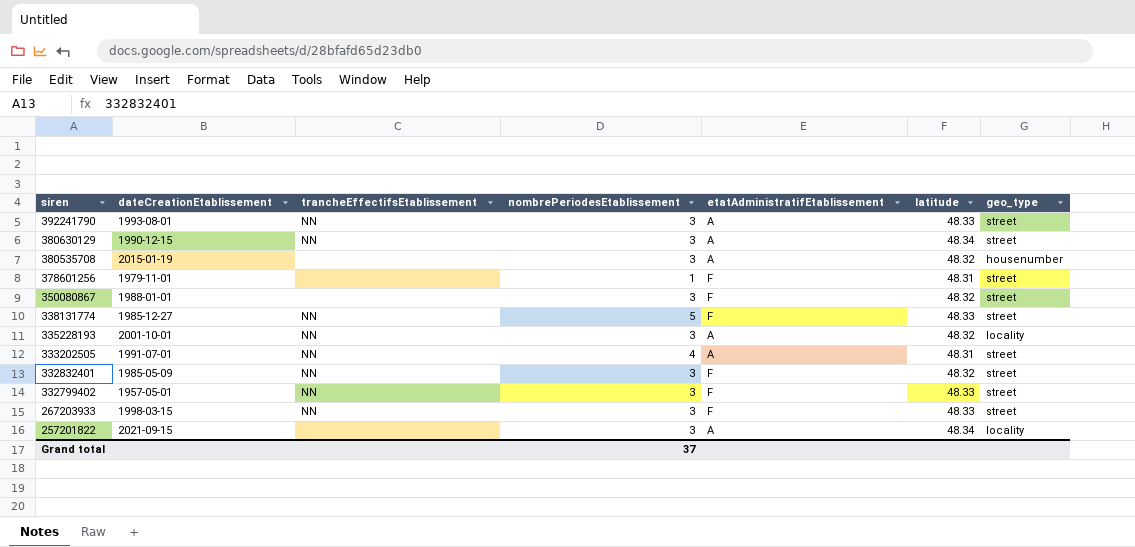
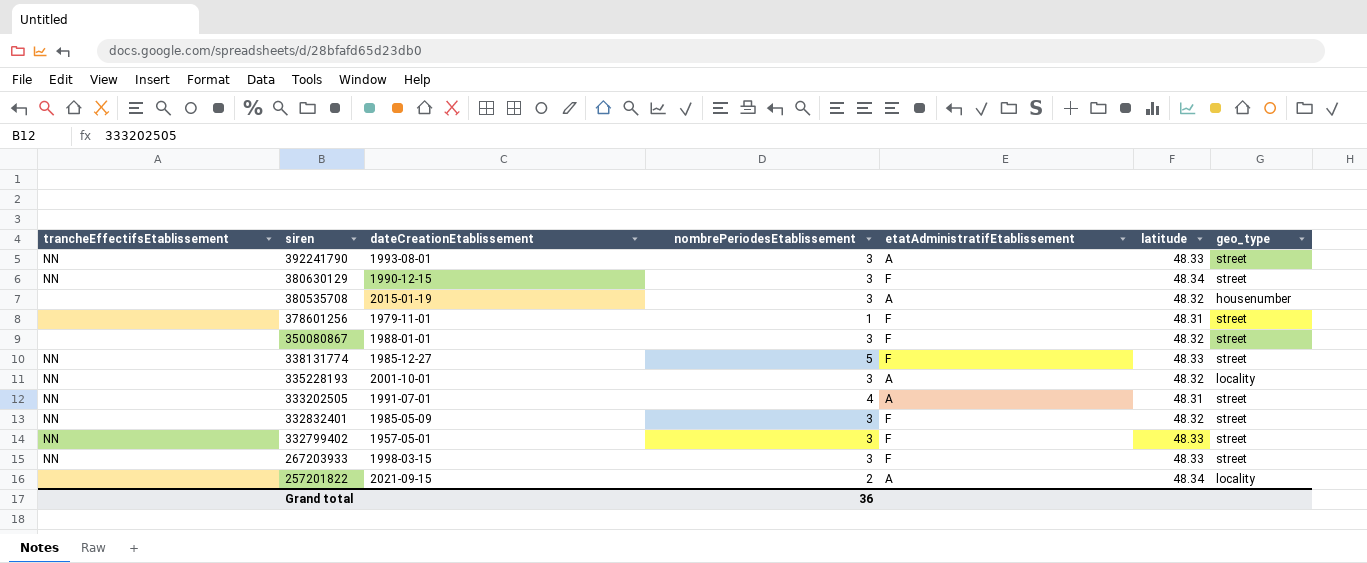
column trancheEffectifsEtablissement | position: 3 -> 1
380630129 | etatAdministratifEtablissement: A -> F
257201822 | nombrePeriodesEtablissement: 3 -> 2
Grand total | nombrePeriodesEtablissement: 37 -> 36

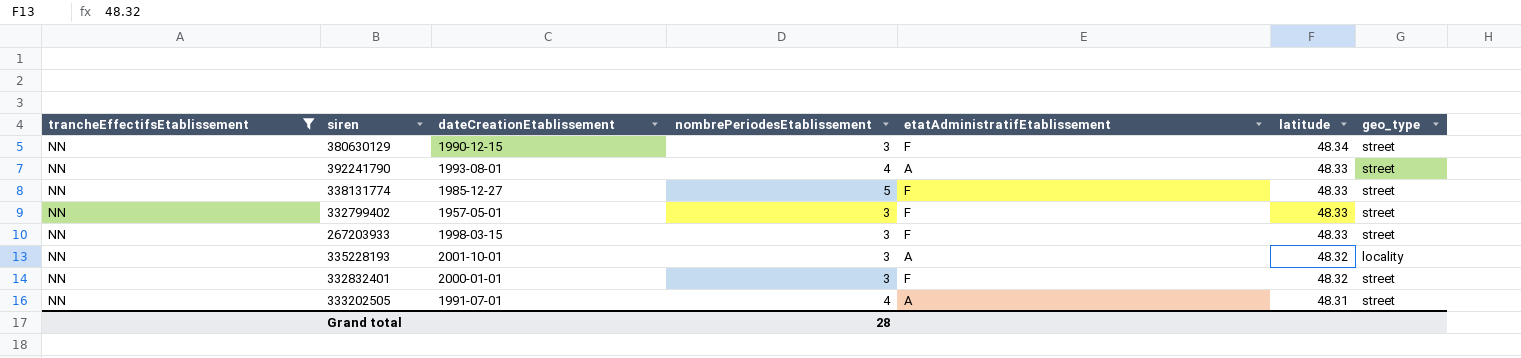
filter: none -> trancheEffectifsEtablissement = NN
row order: siren descending -> latitude descending
392241790 | nombrePeriodesEtablissement: 3 -> 4
332832401 | dateCreationEtablissement: 1985-05-09 -> 2000-01-01
Grand total | nombrePeriodesEtablissement: 36 -> 28

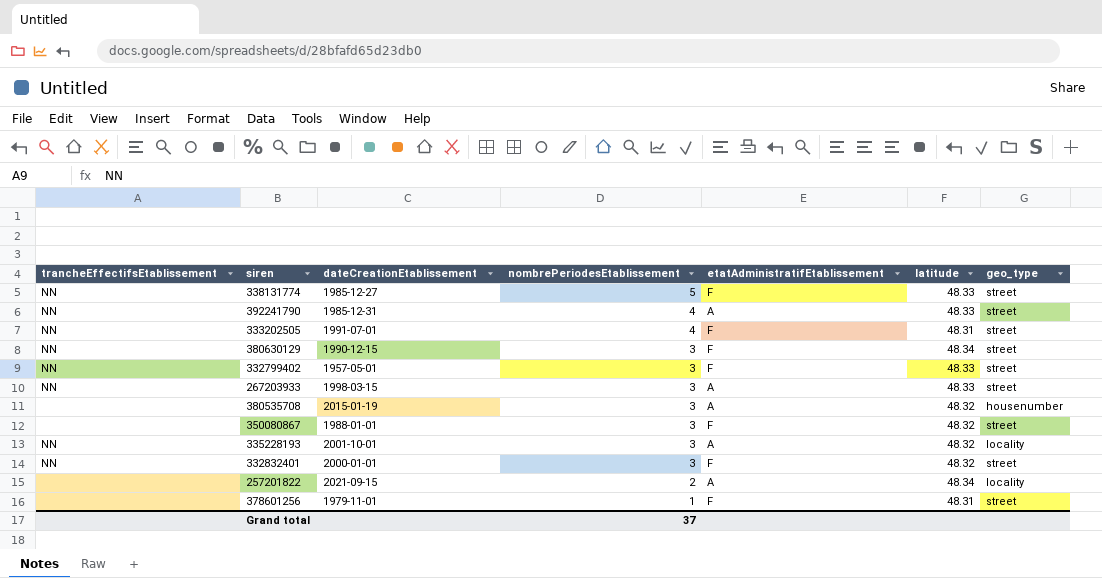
filter: trancheEffectifsEtablissement = NN -> none
row order: latitude descending -> nombrePeriodesEtablissement descending
392241790 | dateCreationEtablissement: 1993-08-01 -> 1985-12-31
333202505 | etatAdministratifEtablissement: A -> F
267203933 | etatAdministratifEtablissement: F -> A
Grand total | nombrePeriodesEtablissement: 28 -> 37

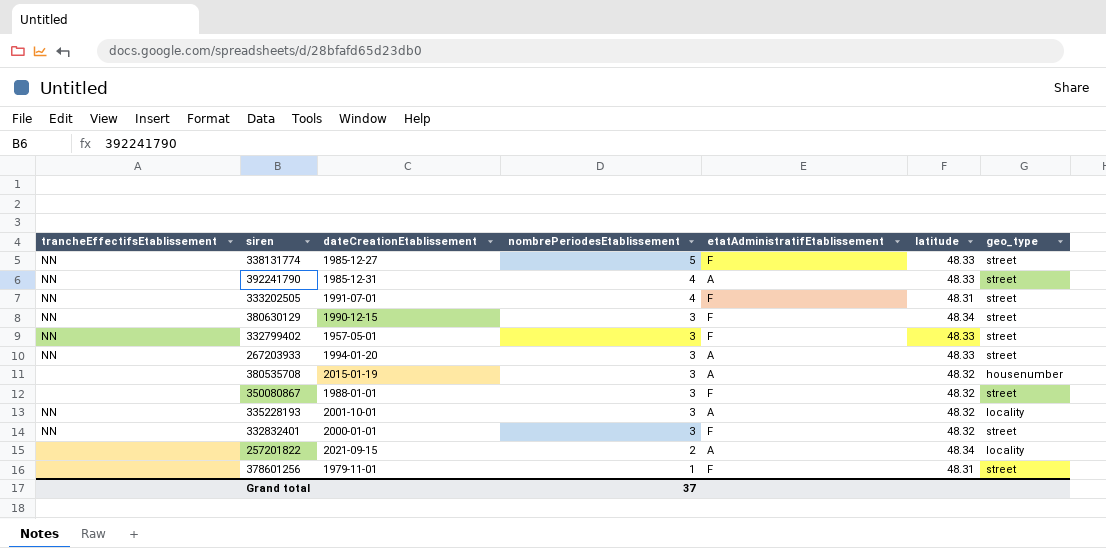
267203933 | dateCreationEtablissement: 1998-03-15 -> 1994-01-20

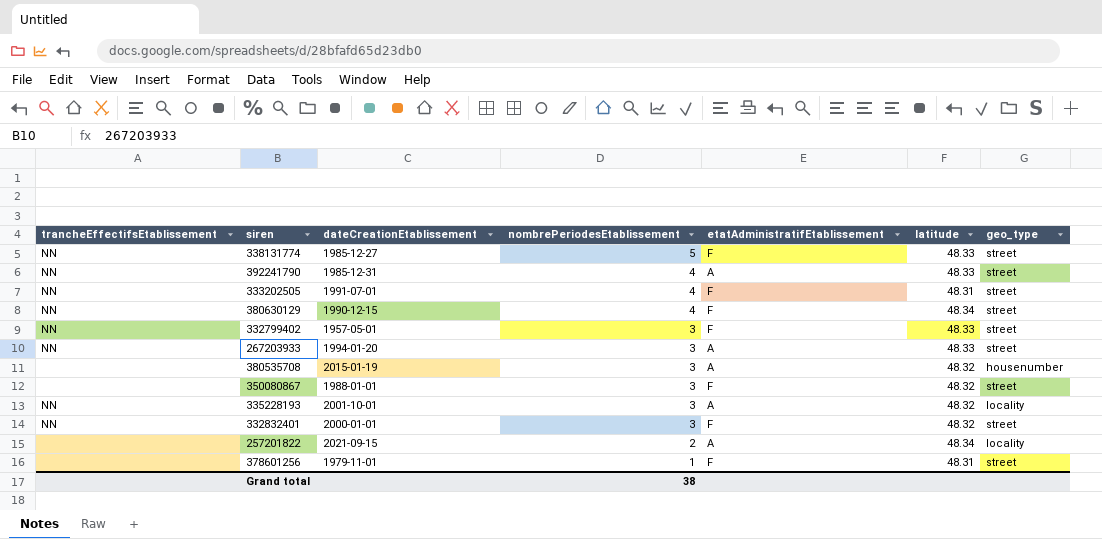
380630129 | nombrePeriodesEtablissement: 3 -> 4
Grand total | nombrePeriodesEtablissement: 37 -> 38

